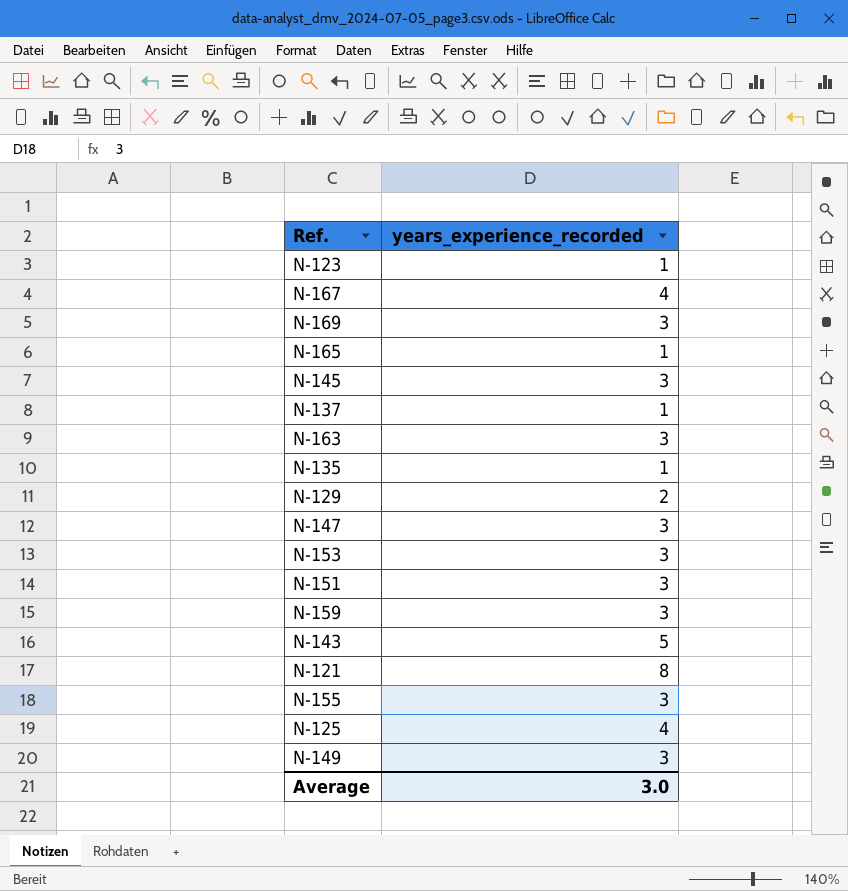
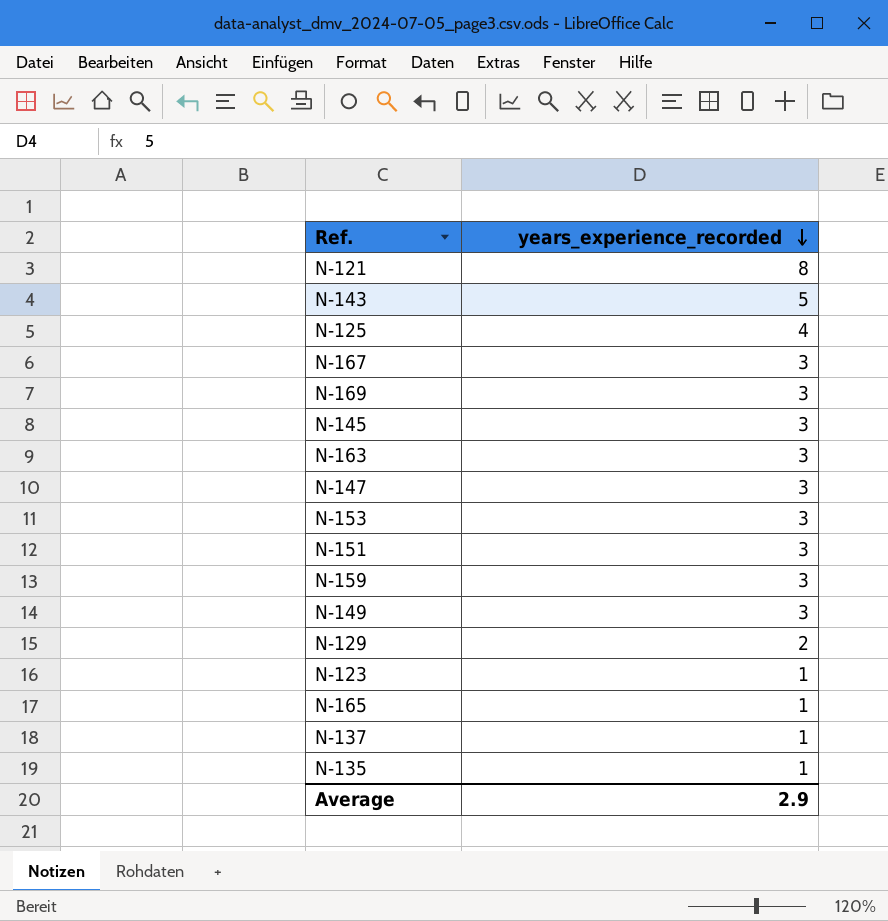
row order: none -> years_experience_recorded descending
row N-155: 3 -> none
N-167 | years_experience_recorded: 4 -> 3
Average | years_experience_recorded: 3.0 -> 2.9

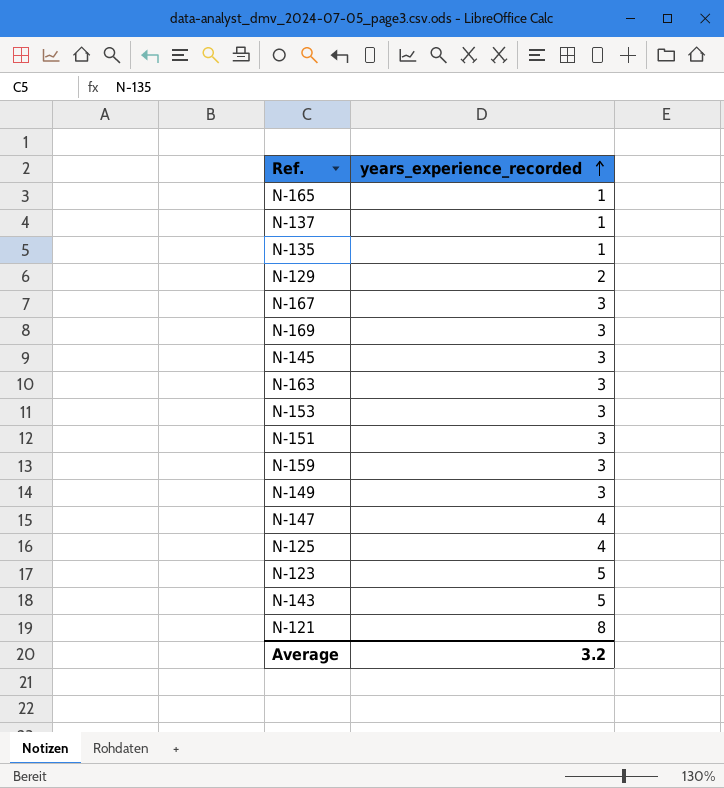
row order: years_experience_recorded descending -> years_experience_recorded ascending
N-147 | years_experience_recorded: 3 -> 4
N-123 | years_experience_recorded: 1 -> 5
Average | years_experience_recorded: 2.9 -> 3.2

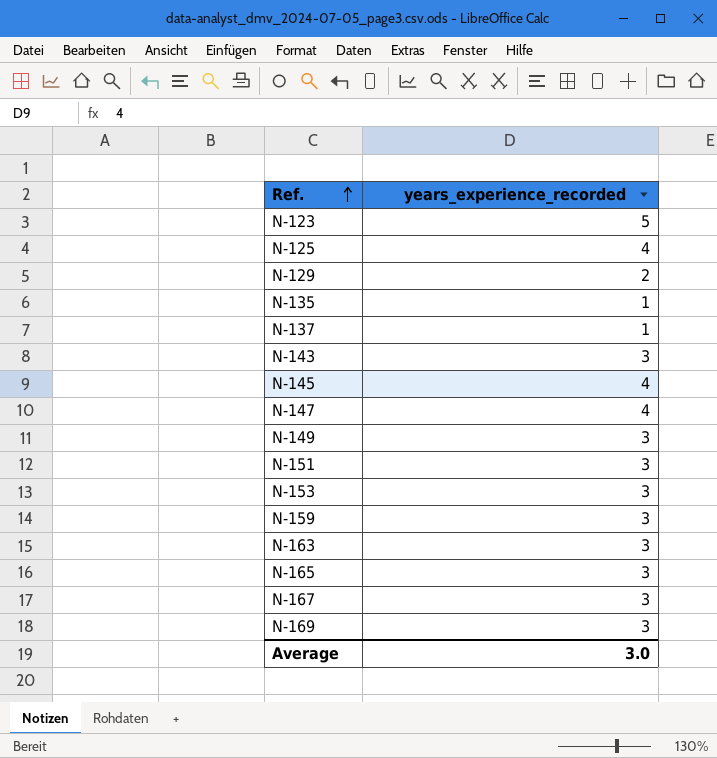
row order: years_experience_recorded ascending -> Ref. ascending
row N-121: 8 -> none
N-143 | years_experience_recorded: 5 -> 3
N-145 | years_experience_recorded: 3 -> 4
N-165 | years_experience_recorded: 1 -> 3
Average | years_experience_recorded: 3.2 -> 3.0

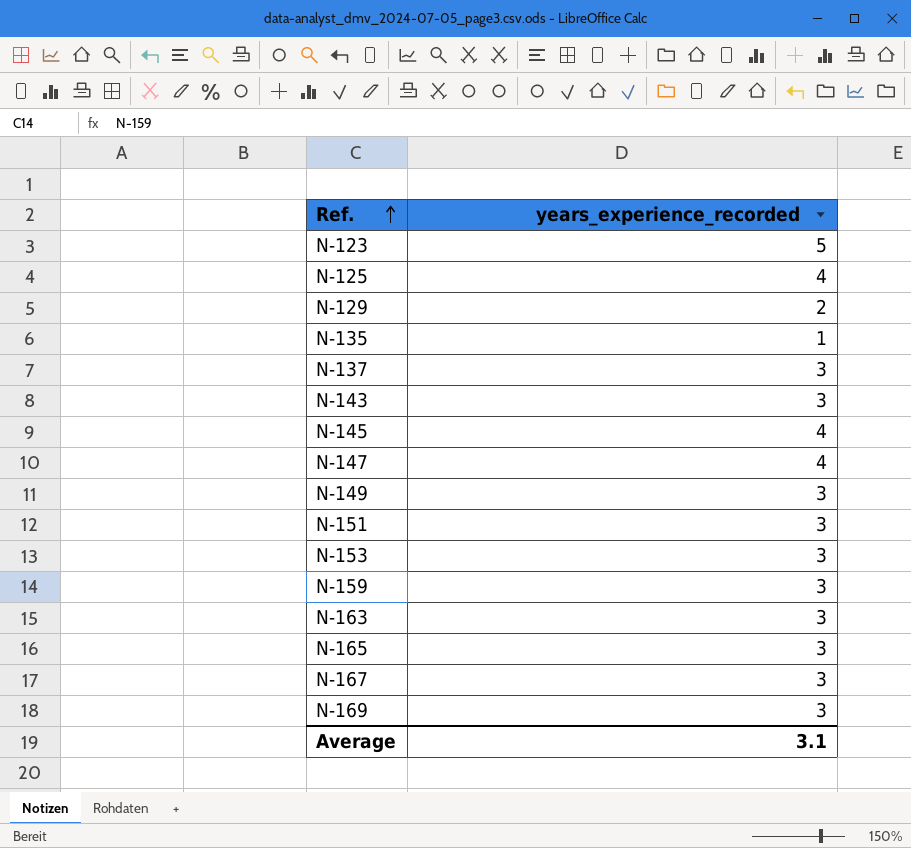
N-137 | years_experience_recorded: 1 -> 3
Average | years_experience_recorded: 3.0 -> 3.1

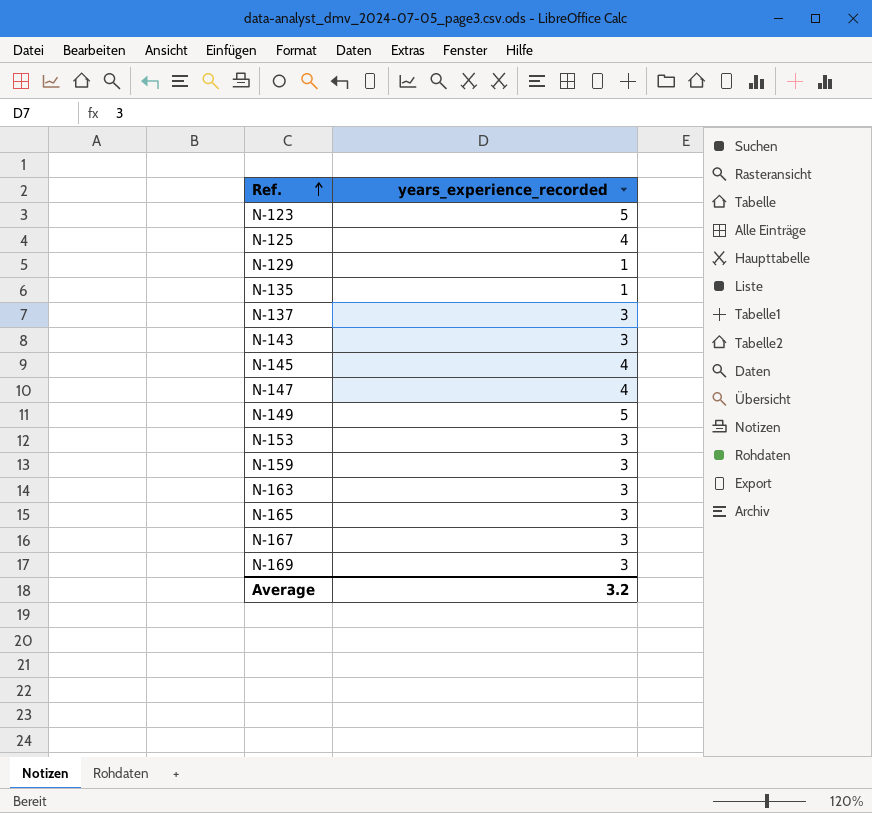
row N-151: 3 -> none
N-129 | years_experience_recorded: 2 -> 1
N-149 | years_experience_recorded: 3 -> 5
Average | years_experience_recorded: 3.1 -> 3.2

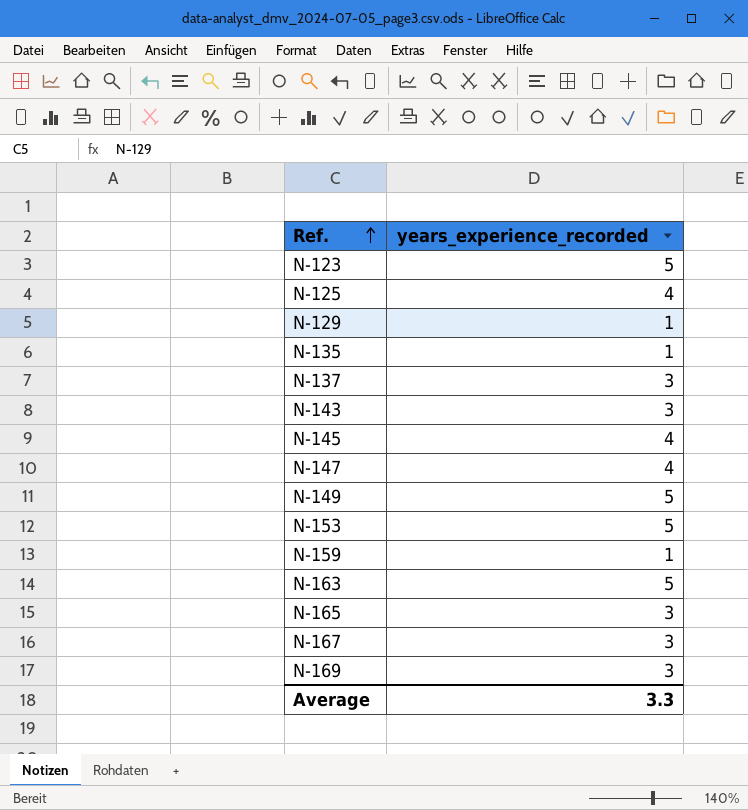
N-153 | years_experience_recorded: 3 -> 5
N-159 | years_experience_recorded: 3 -> 1
N-163 | years_experience_recorded: 3 -> 5
Average | years_experience_recorded: 3.2 -> 3.3

